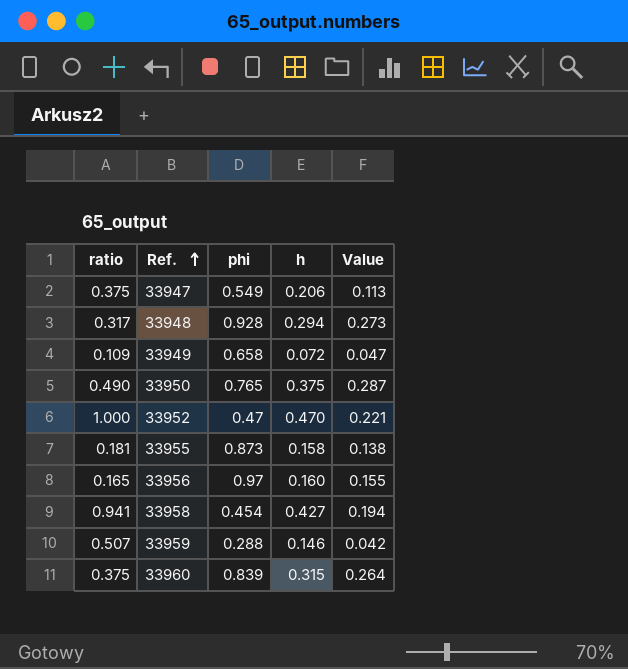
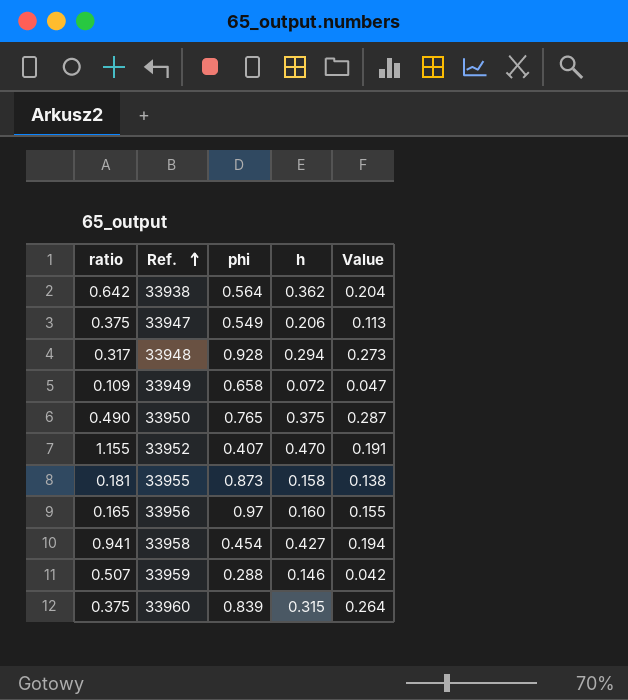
row 33938: none -> 0.642 | 0.564 | 0.362 | 0.204
33952 | ratio: 1.000 -> 1.155
33952 | phi: 0.47 -> 0.407
33952 | Value: 0.221 -> 0.191

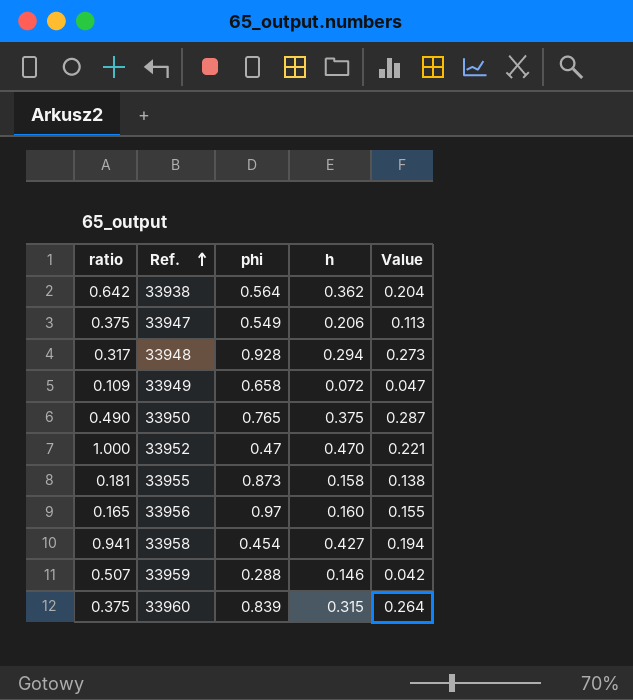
33952 | ratio: 1.155 -> 1.000
33952 | phi: 0.407 -> 0.47
33952 | Value: 0.191 -> 0.221

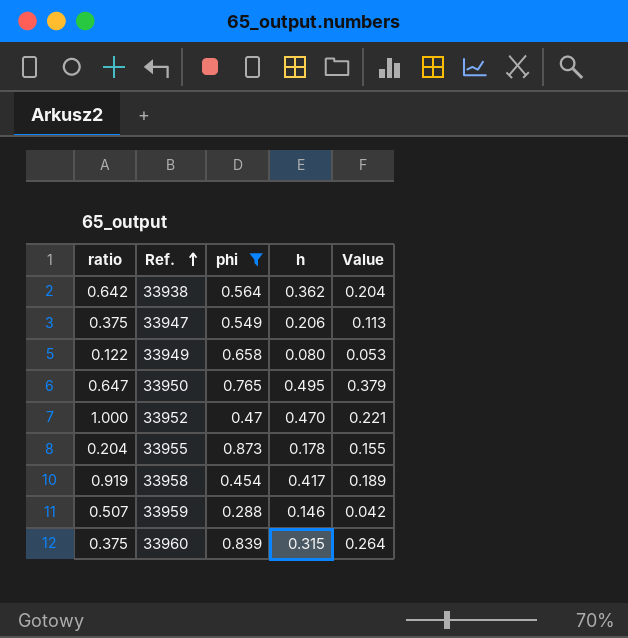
filter: none -> phi <= 0.873
33949 | ratio: 0.109 -> 0.122
33949 | h: 0.072 -> 0.080
33949 | Value: 0.047 -> 0.053
33950 | ratio: 0.490 -> 0.647
33950 | h: 0.375 -> 0.495
33950 | Value: 0.287 -> 0.379
33955 | ratio: 0.181 -> 0.204
33955 | h: 0.158 -> 0.178
33955 | Value: 0.138 -> 0.155
33958 | ratio: 0.941 -> 0.919
33958 | h: 0.427 -> 0.417
33958 | Value: 0.194 -> 0.189

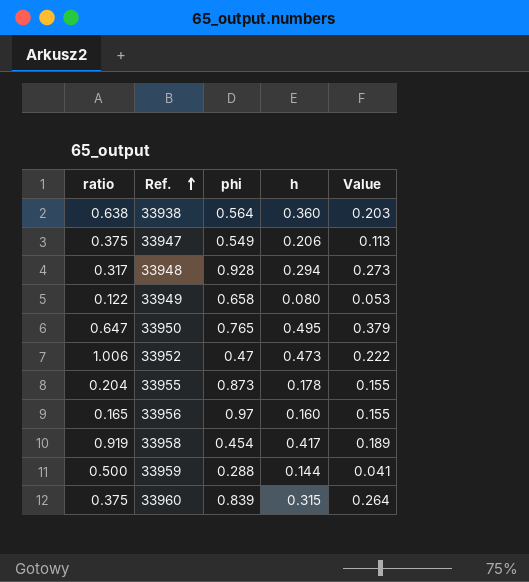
filter: phi <= 0.873 -> none
33938 | ratio: 0.642 -> 0.638
33938 | h: 0.362 -> 0.360
33938 | Value: 0.204 -> 0.203
33952 | ratio: 1.000 -> 1.006
33952 | h: 0.470 -> 0.473
33952 | Value: 0.221 -> 0.222
33959 | ratio: 0.507 -> 0.500
33959 | h: 0.146 -> 0.144
33959 | Value: 0.042 -> 0.041

